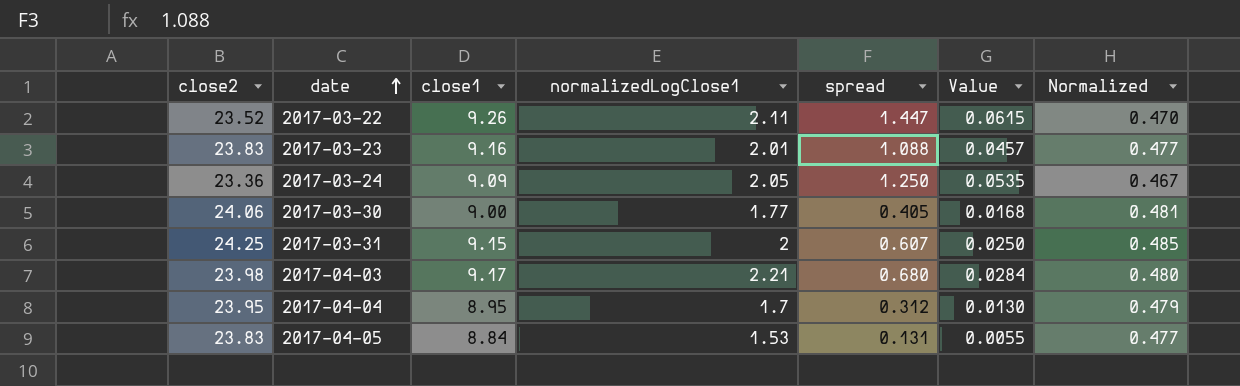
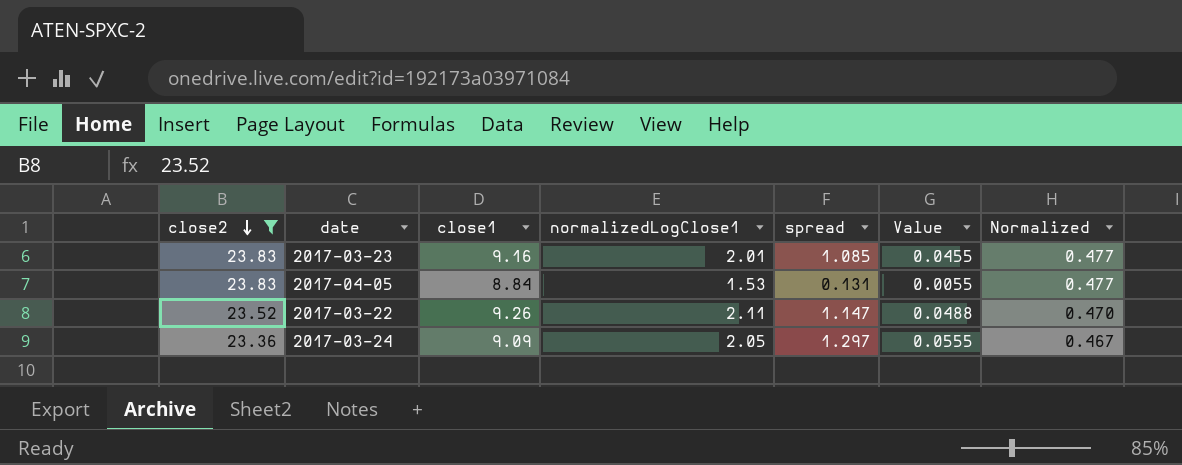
filter: none -> close2 <= 23.83
row order: date ascending -> close2 descending
2017-03-23 | spread: 1.088 -> 1.085
2017-03-23 | Value: 0.0457 -> 0.0455
2017-03-22 | spread: 1.447 -> 1.147
2017-03-22 | Value: 0.0615 -> 0.0488
2017-03-24 | spread: 1.250 -> 1.297
2017-03-24 | Value: 0.0535 -> 0.0555

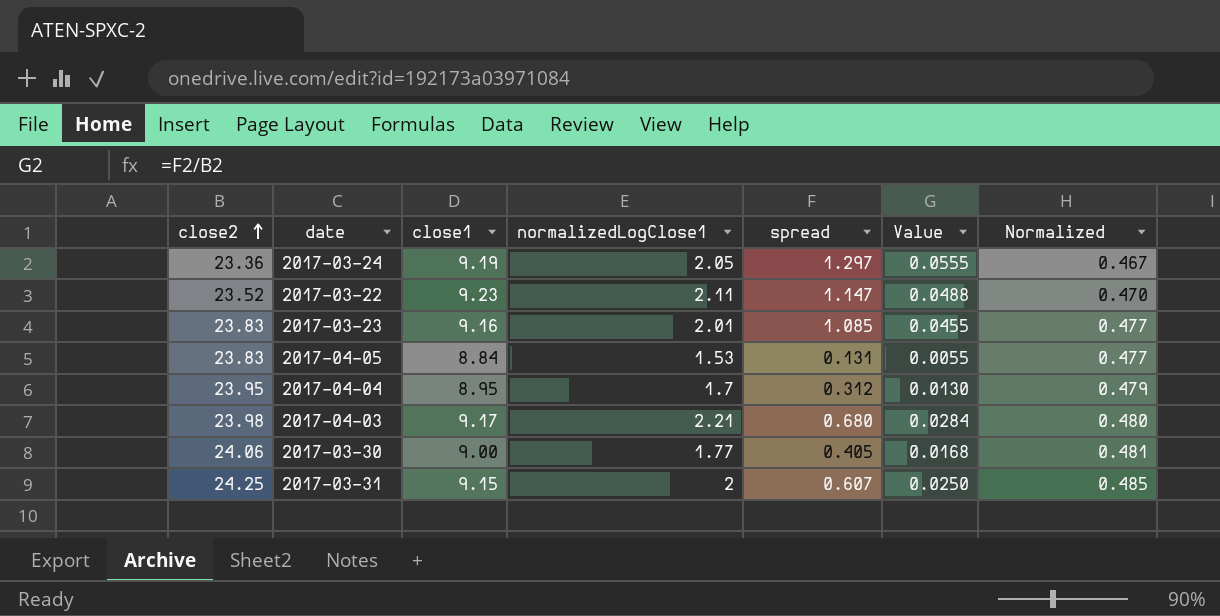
filter: close2 <= 23.83 -> none
row order: close2 descending -> close2 ascending
2017-03-24 | close1: 9.09 -> 9.19
2017-03-22 | close1: 9.26 -> 9.23

